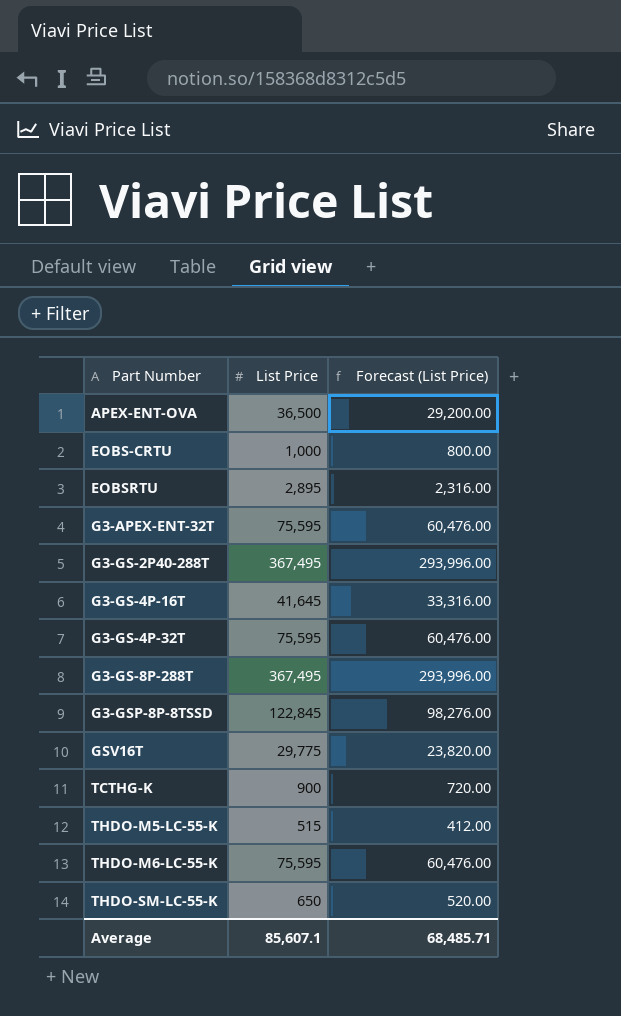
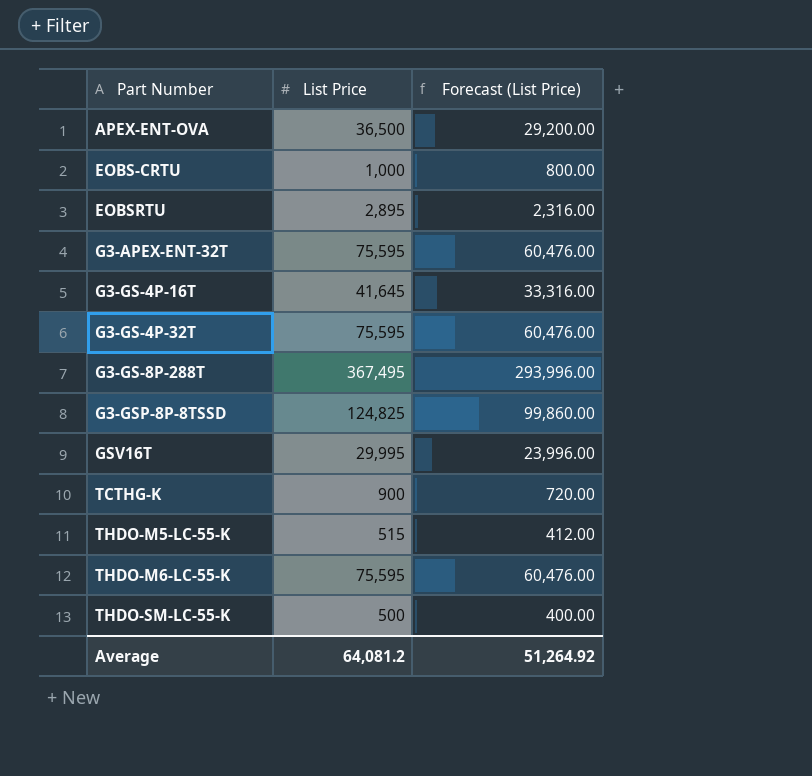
row G3-GS-2P40-288T: 367,495 | 293,996.00 -> none
G3-GSP-8P-8TSSD | List Price: 122,845 -> 124,825
G3-GSP-8P-8TSSD | Forecast (List Price): 98,276.00 -> 99,860.00
GSV16T | List Price: 29,775 -> 29,995
GSV16T | Forecast (List Price): 23,820.00 -> 23,996.00
THDO-SM-LC-55-K | List Price: 650 -> 500
THDO-SM-LC-55-K | Forecast (List Price): 520.00 -> 400.00
Average | List Price: 85,607.1 -> 64,081.2
Average | Forecast (List Price): 68,485.71 -> 51,264.92

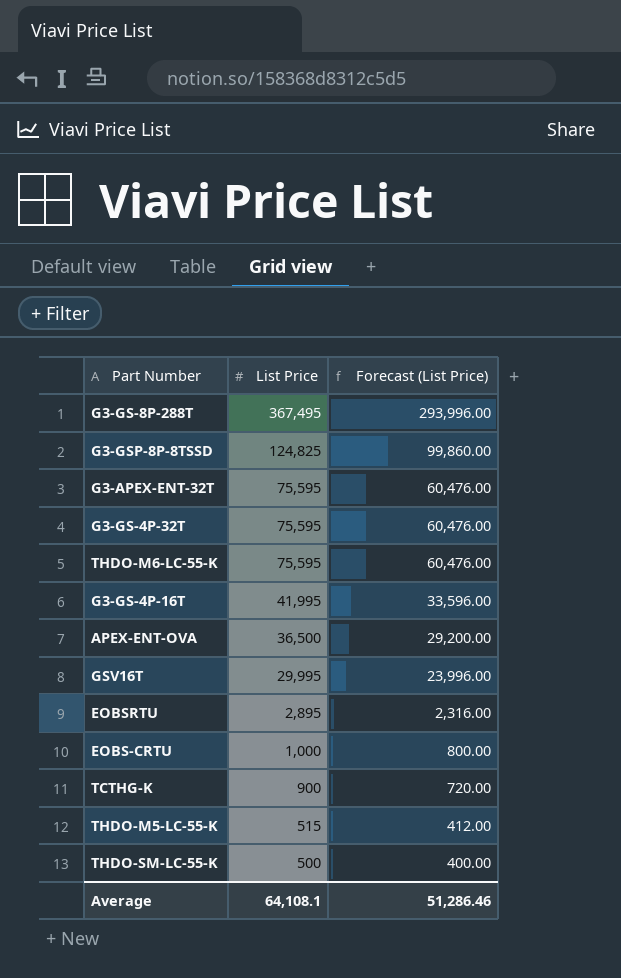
row order: Part Number ascending -> List Price descending
G3-GS-4P-16T | List Price: 41,645 -> 41,995
G3-GS-4P-16T | Forecast (List Price): 33,316.00 -> 33,596.00
Average | List Price: 64,081.2 -> 64,108.1
Average | Forecast (List Price): 51,264.92 -> 51,286.46

